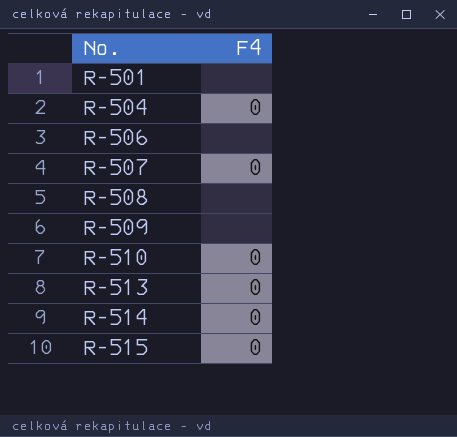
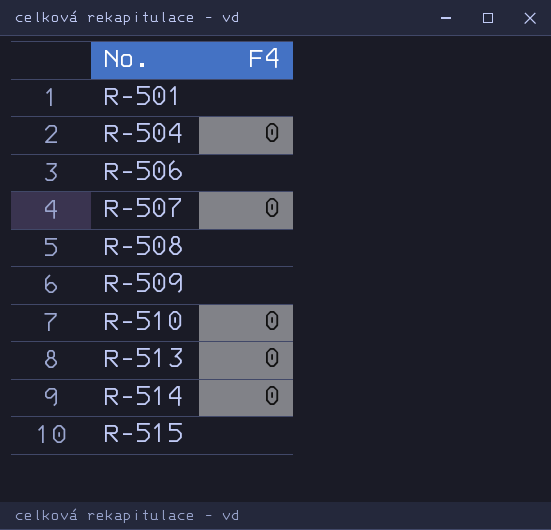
R-515 | F4: 0 -> none

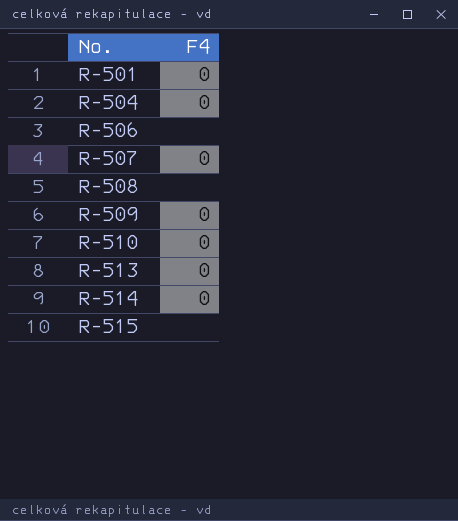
R-501 | F4: none -> 0
R-509 | F4: none -> 0

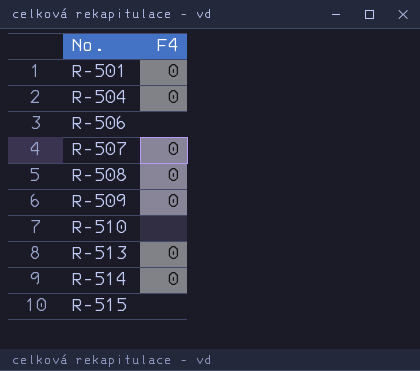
R-508 | F4: none -> 0
R-510 | F4: 0 -> none

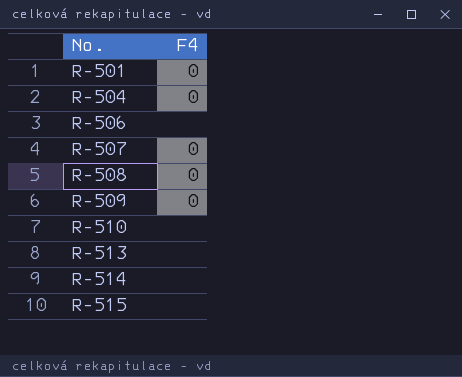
R-513 | F4: 0 -> none
R-514 | F4: 0 -> none

